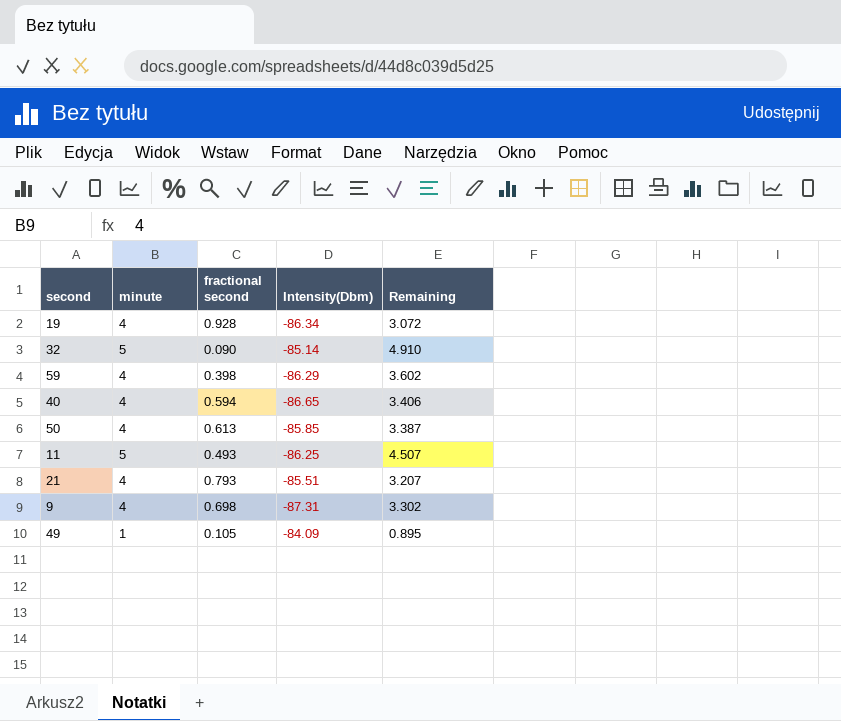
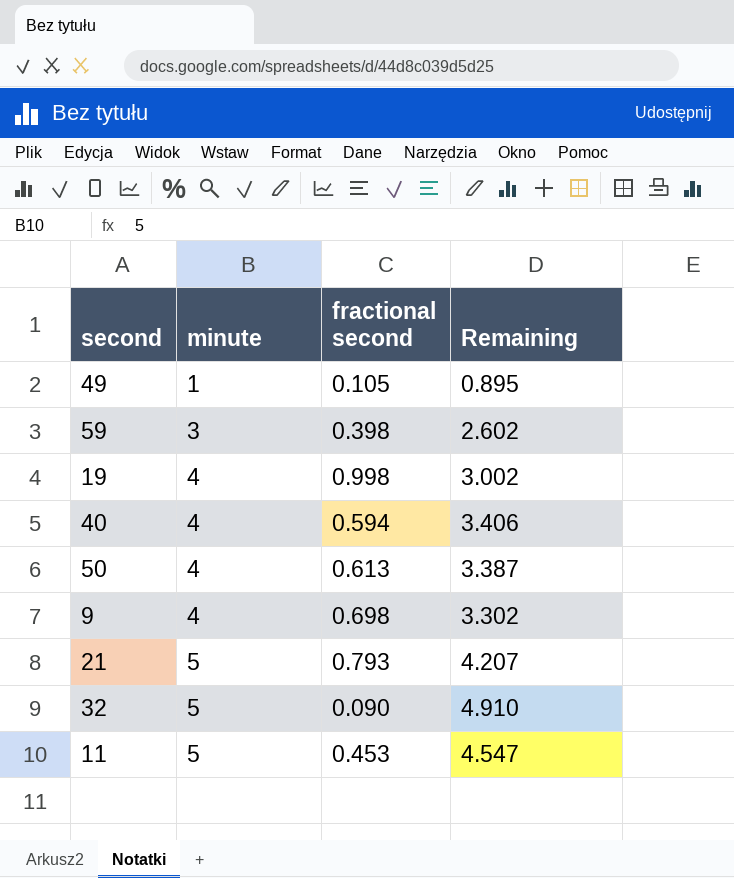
row order: none -> minute ascending
column Intensity(Dbm) | position: 4 -> none
59 | minute: 4 -> 3
59 | Remaining: 3.602 -> 2.602
19 | fractional second: 0.928 -> 0.998
19 | Remaining: 3.072 -> 3.002
21 | minute: 4 -> 5
21 | Remaining: 3.207 -> 4.207
11 | fractional second: 0.493 -> 0.453
11 | Remaining: 4.507 -> 4.547

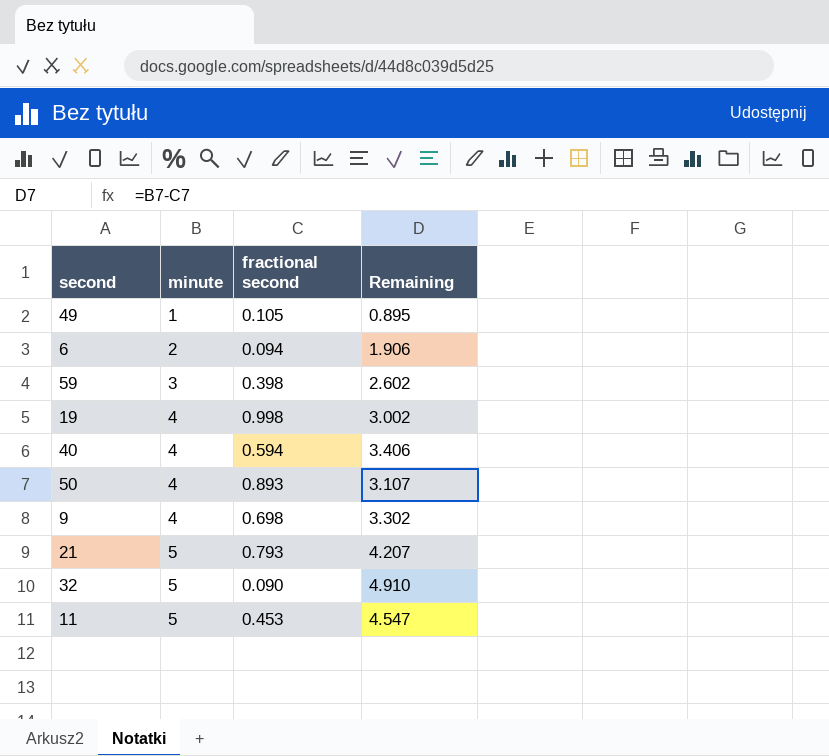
row 6: none -> 2 | 0.094 | 1.906
50 | fractional second: 0.613 -> 0.893
50 | Remaining: 3.387 -> 3.107

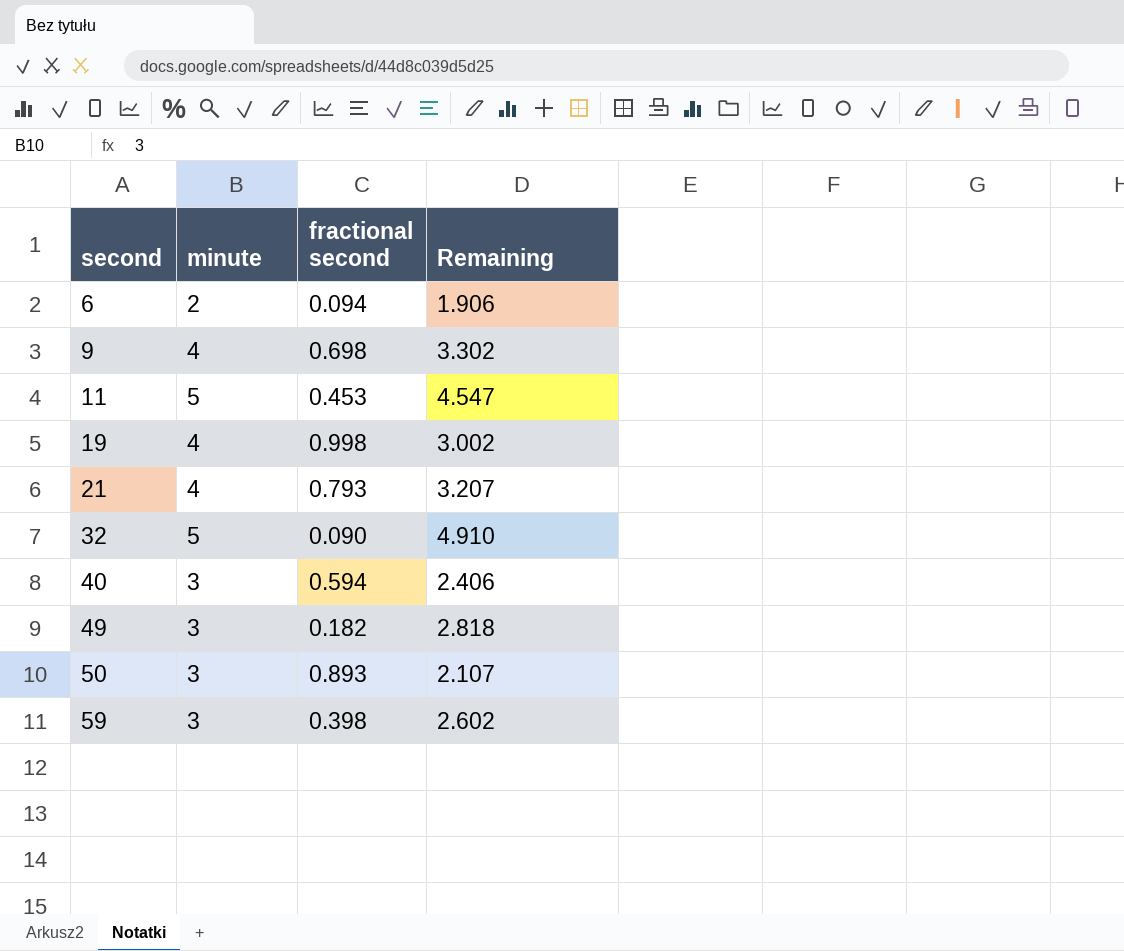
row order: minute ascending -> second ascending
21 | minute: 5 -> 4
21 | Remaining: 4.207 -> 3.207
40 | minute: 4 -> 3
40 | Remaining: 3.406 -> 2.406
49 | minute: 1 -> 3
49 | fractional second: 0.105 -> 0.182
49 | Remaining: 0.895 -> 2.818
50 | minute: 4 -> 3
50 | Remaining: 3.107 -> 2.107

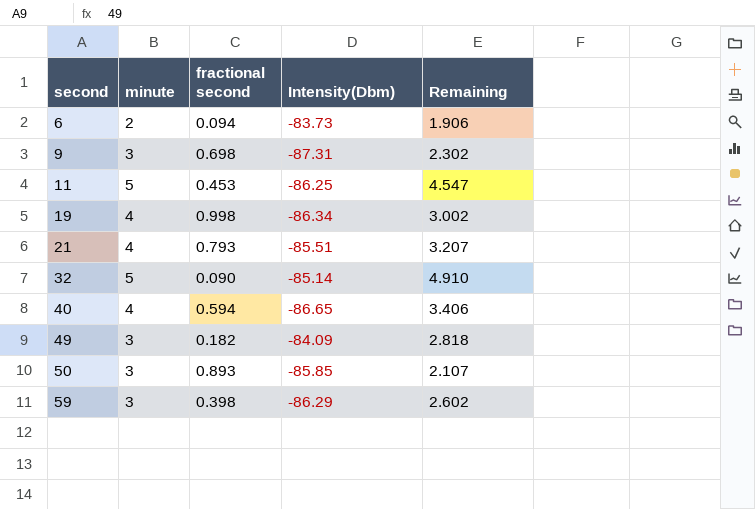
column Intensity(Dbm) | position: none -> 4
9 | minute: 4 -> 3
9 | Remaining: 3.302 -> 2.302
40 | minute: 3 -> 4
40 | Remaining: 2.406 -> 3.406

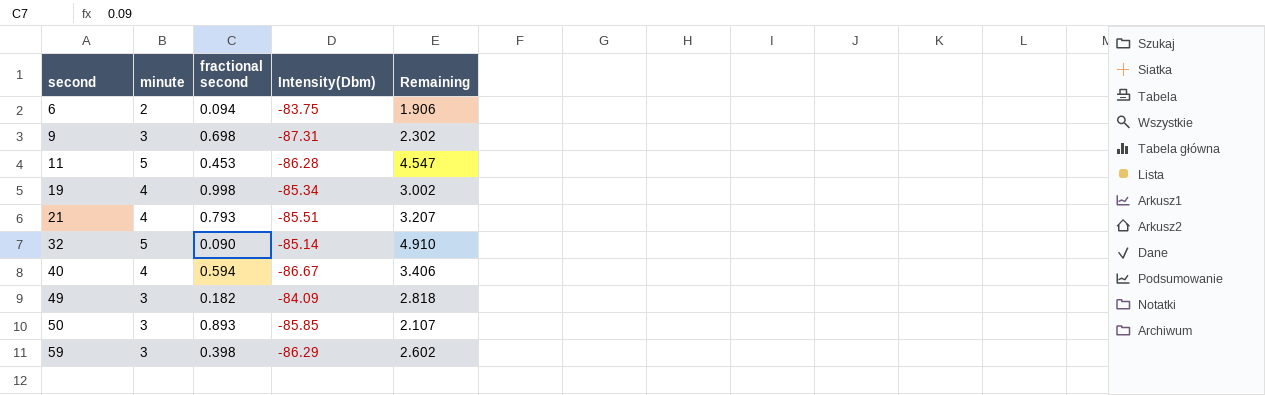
6 | Intensity(Dbm): -83.73 -> -83.75
11 | Intensity(Dbm): -86.25 -> -86.28
19 | Intensity(Dbm): -86.34 -> -85.34
40 | Intensity(Dbm): -86.65 -> -86.67

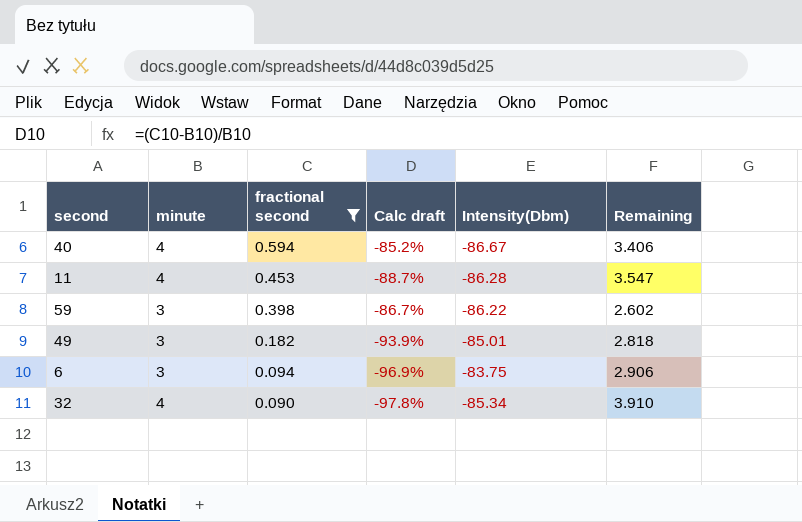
filter: none -> fractional second <= 0.594
row order: second ascending -> fractional second descending
column Calc draft | formula: none -> ([fractional second] - [minute]) / [minute]
11 | minute: 5 -> 4
11 | Remaining: 4.547 -> 3.547
59 | Intensity(Dbm): -86.29 -> -86.22
49 | Intensity(Dbm): -84.09 -> -85.01
6 | minute: 2 -> 3
6 | Remaining: 1.906 -> 2.906
32 | minute: 5 -> 4
32 | Intensity(Dbm): -85.14 -> -85.34
32 | Remaining: 4.910 -> 3.910

